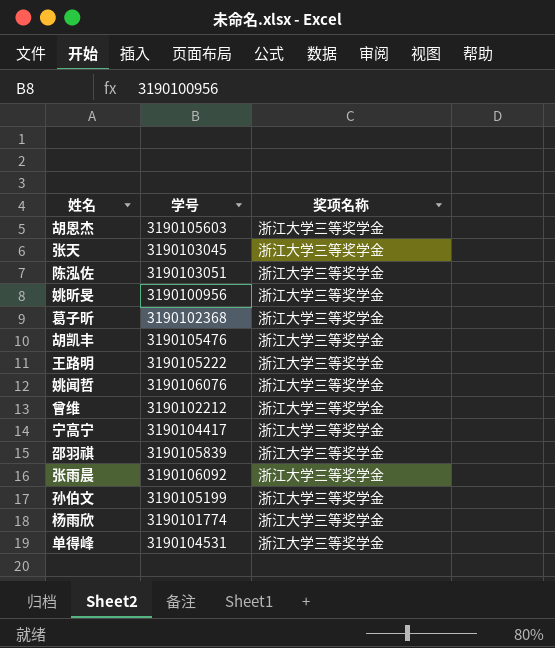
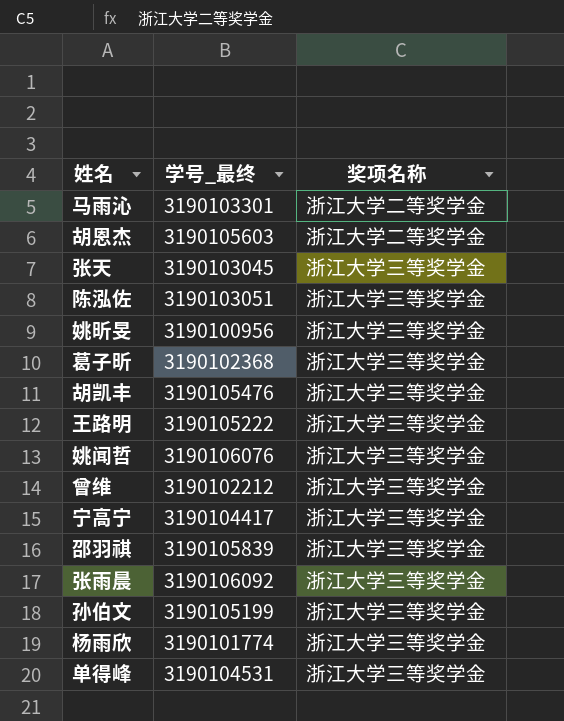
column name: 学号 -> 学号_最终
row 马雨沁: none -> 3190103301 | 浙江大学二等奖学金
胡恩杰 | 奖项名称: 浙江大学三等奖学金 -> 浙江大学二等奖学金

